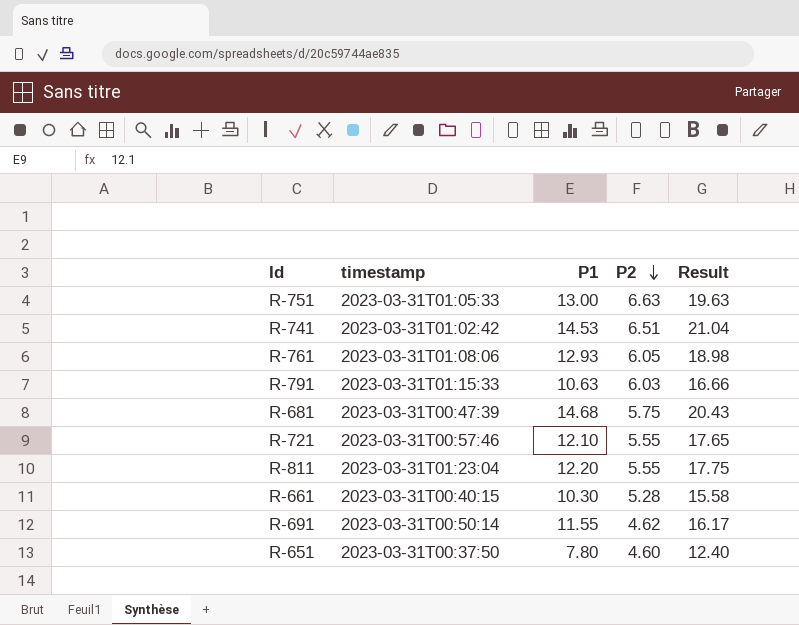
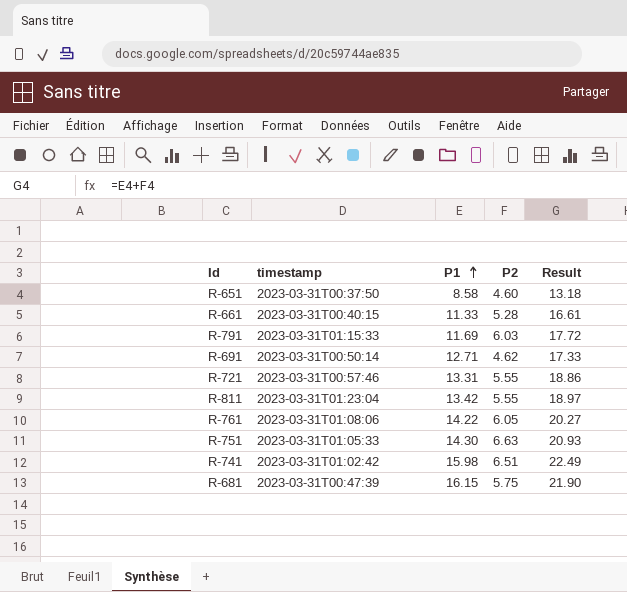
row order: P2 descending -> P1 ascending
R-651 | P1: 7.80 -> 8.58
R-651 | Result: 12.40 -> 13.18
R-661 | P1: 10.30 -> 11.33
R-661 | Result: 15.58 -> 16.61
R-791 | P1: 10.63 -> 11.69
R-791 | Result: 16.66 -> 17.72
R-691 | P1: 11.55 -> 12.71
R-691 | Result: 16.17 -> 17.33
R-721 | P1: 12.10 -> 13.31
R-721 | Result: 17.65 -> 18.86
R-811 | P1: 12.20 -> 13.42
R-811 | Result: 17.75 -> 18.97
R-761 | P1: 12.93 -> 14.22
R-761 | Result: 18.98 -> 20.27
R-751 | P1: 13.00 -> 14.30
R-751 | Result: 19.63 -> 20.93
R-741 | P1: 14.53 -> 15.98
R-741 | Result: 21.04 -> 22.49
R-681 | P1: 14.68 -> 16.15
R-681 | Result: 20.43 -> 21.90

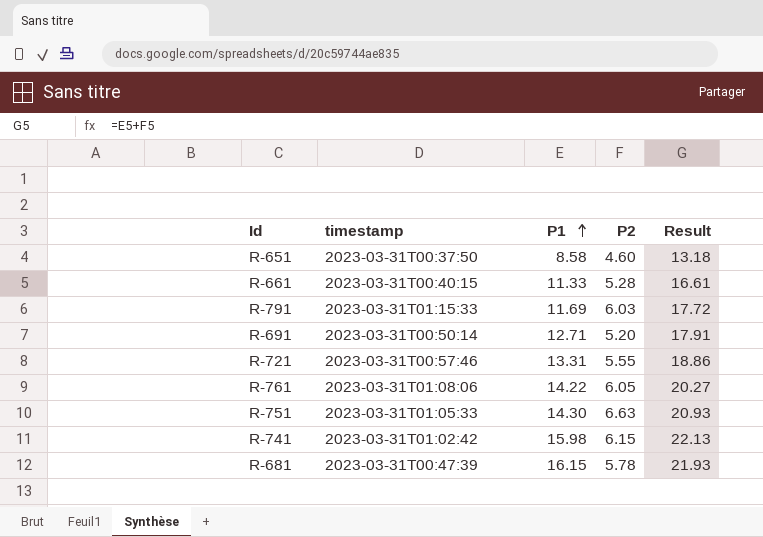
row R-811: 2023-03-31T01:23:04 | 13.42 | 5.55 | 18.97 -> none
R-691 | P2: 4.62 -> 5.20
R-691 | Result: 17.33 -> 17.91
R-741 | P2: 6.51 -> 6.15
R-741 | Result: 22.49 -> 22.13
R-681 | P2: 5.75 -> 5.78
R-681 | Result: 21.90 -> 21.93

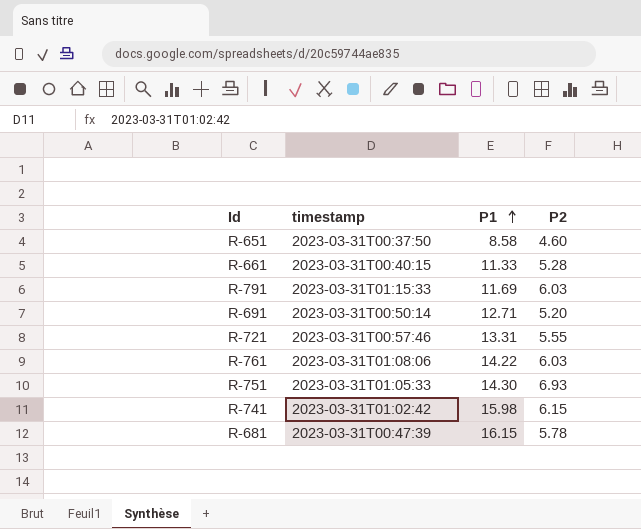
column Result | formula: [P1] + [P2] -> none
R-761 | P2: 6.05 -> 6.03
R-751 | P2: 6.63 -> 6.93

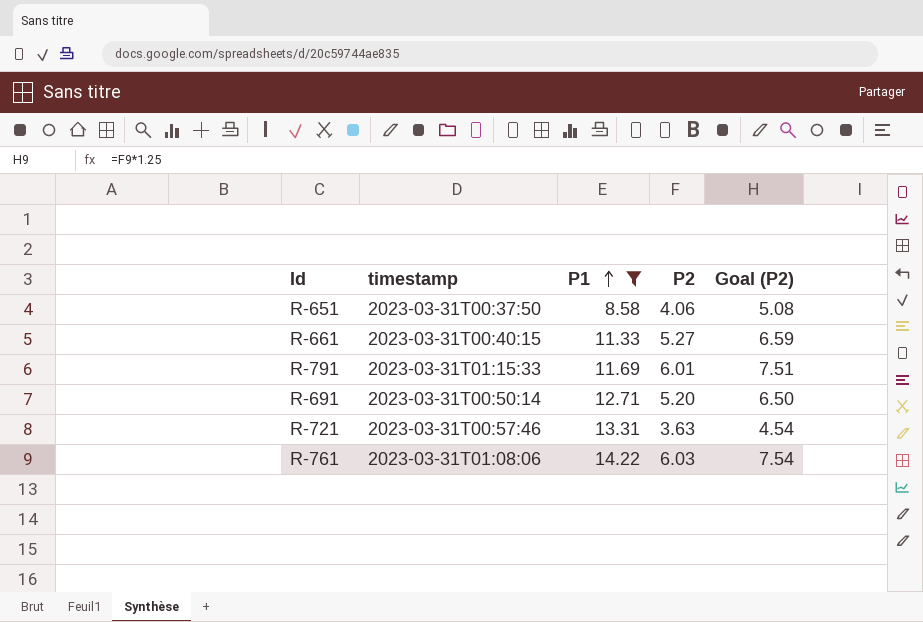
filter: none -> P1 <= 14.22
column Goal (P2) | formula: none -> [P2] * 1.25
R-651 | P2: 4.60 -> 4.06
R-661 | P2: 5.28 -> 5.27
R-791 | P2: 6.03 -> 6.01
R-721 | P2: 5.55 -> 3.63

